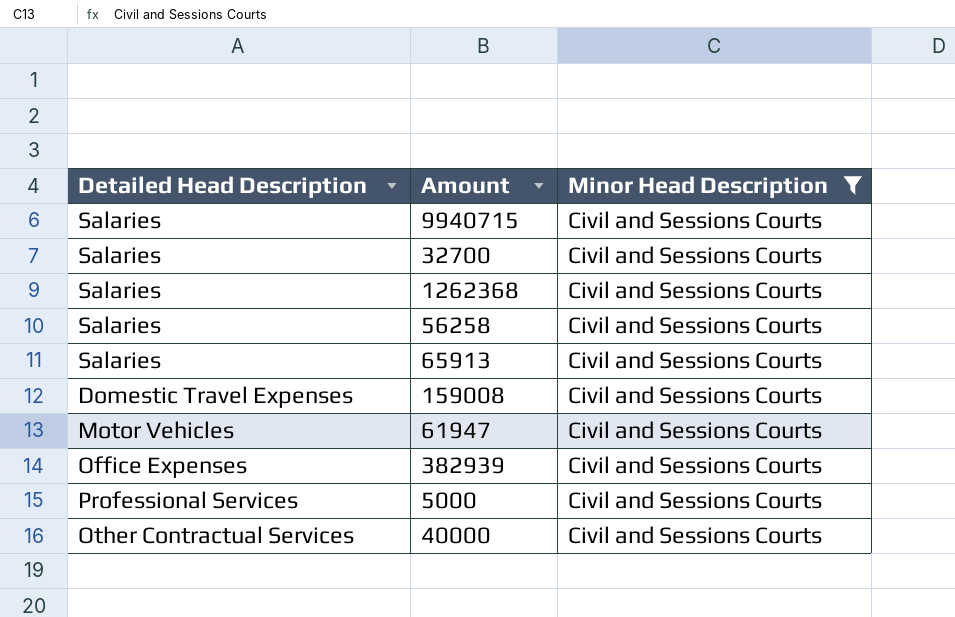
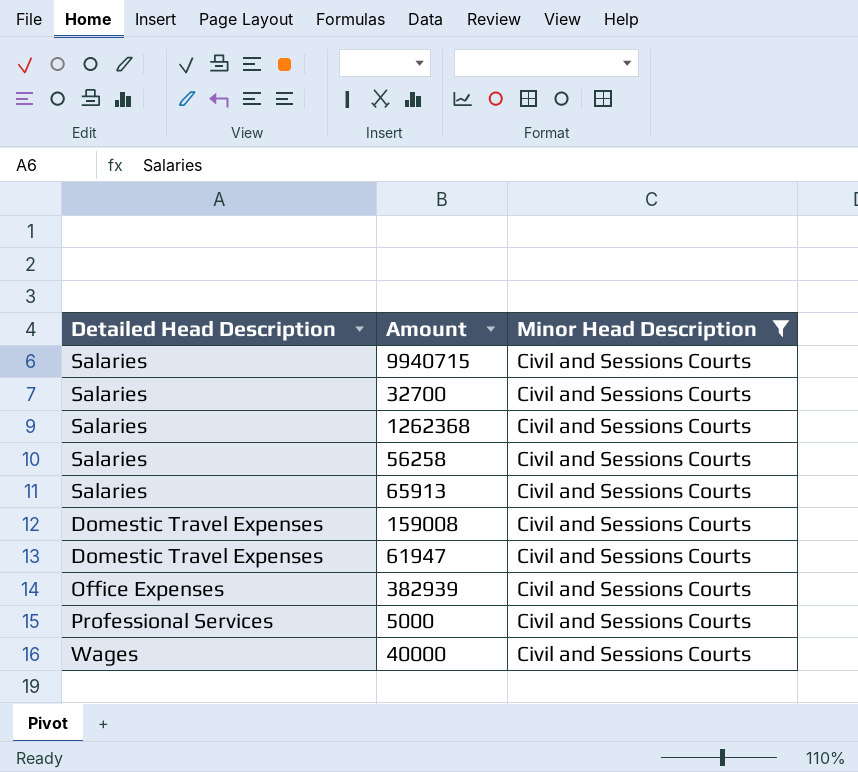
61947 | Detailed Head Description: Motor Vehicles -> Domestic Travel Expenses
40000 | Detailed Head Description: Other Contractual Services -> Wages

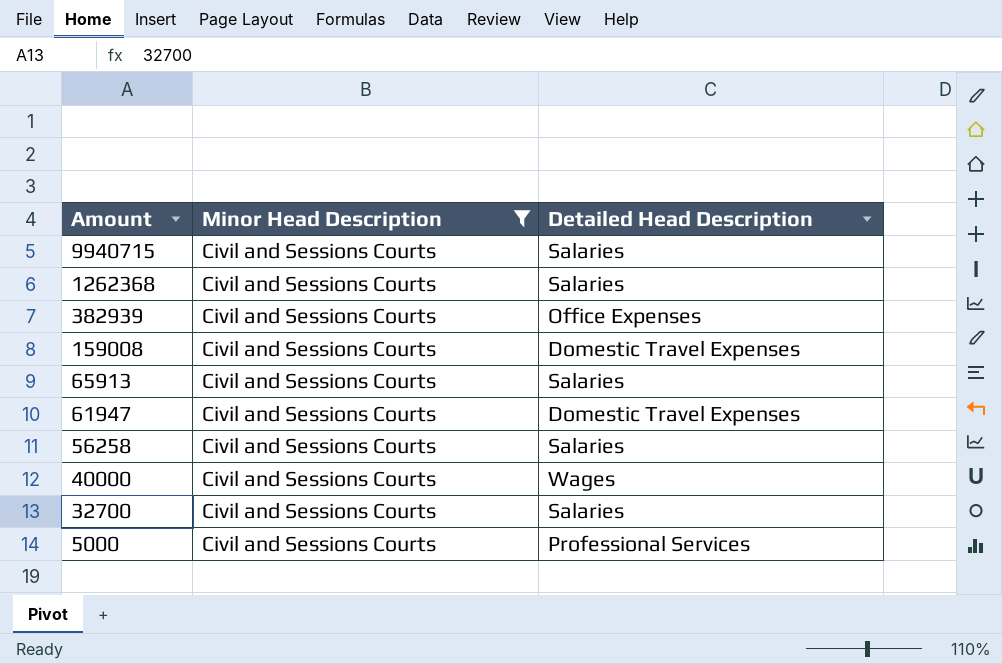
row order: none -> Amount descending
column Detailed Head Description | position: 1 -> 3

